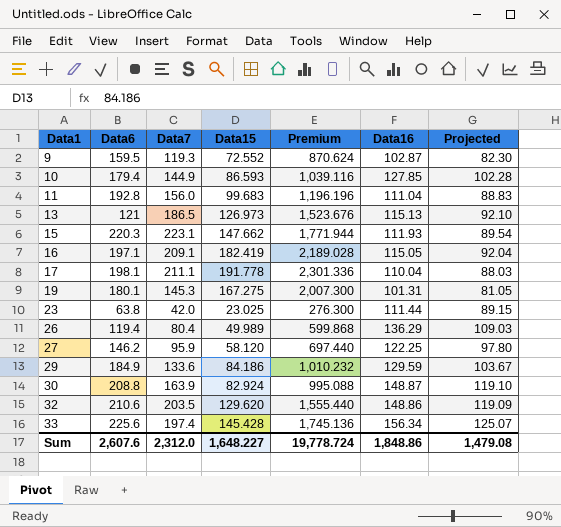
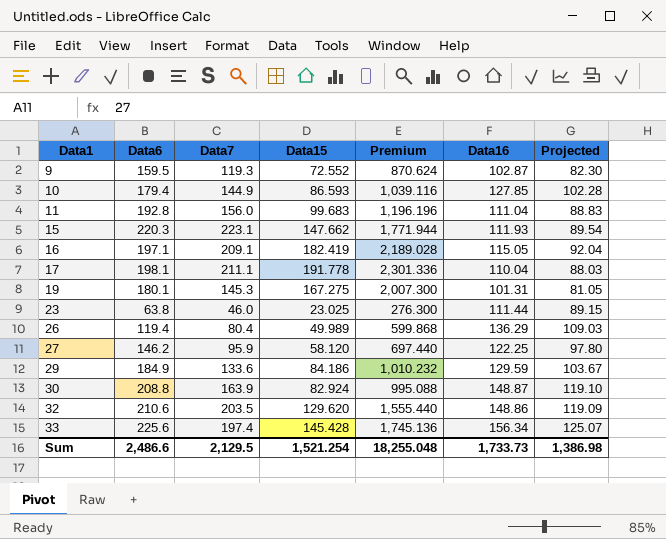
row 13: 121 | 186.5 | 126.973 | 1,523.676 | 115.13 | 92.10 -> none
23 | Data7: 42.0 -> 46.0
Sum | Data6: 2,607.6 -> 2,486.6
Sum | Data7: 2,312.0 -> 2,129.5
Sum | Data15: 1,648.227 -> 1,521.254
Sum | Premium: 19,778.724 -> 18,255.048
Sum | Data16: 1,848.86 -> 1,733.73
Sum | Projected: 1,479.08 -> 1,386.98

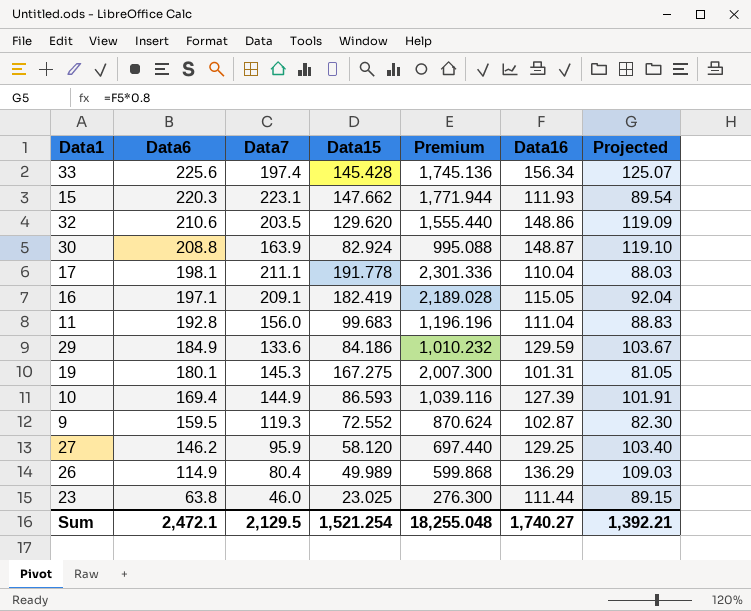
row order: Data1 ascending -> Data6 descending
10 | Data6: 179.4 -> 169.4
10 | Data16: 127.85 -> 127.39
10 | Projected: 102.28 -> 101.91
27 | Data16: 122.25 -> 129.25
27 | Projected: 97.80 -> 103.40
26 | Data6: 119.4 -> 114.9
Sum | Data6: 2,486.6 -> 2,472.1
Sum | Data16: 1,733.73 -> 1,740.27
Sum | Projected: 1,386.98 -> 1,392.21

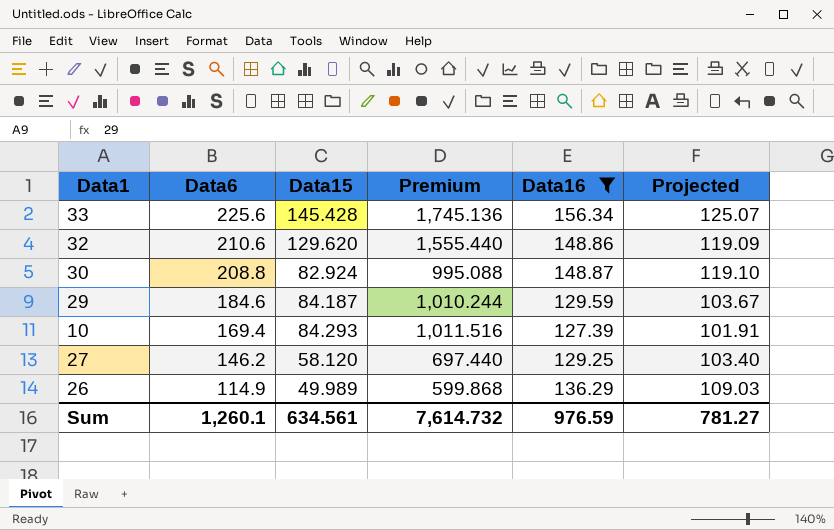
filter: none -> Data16 >= 127.39
column Data7 | position: 3 -> none
29 | Data6: 184.9 -> 184.6
29 | Data15: 84.186 -> 84.187
29 | Premium: 1,010.232 -> 1,010.244
10 | Data15: 86.593 -> 84.293
10 | Premium: 1,039.116 -> 1,011.516
Sum | Data6: 2,472.1 -> 1,260.1
Sum | Data15: 1,521.254 -> 634.561
Sum | Premium: 18,255.048 -> 7,614.732
Sum | Data16: 1,740.27 -> 976.59
Sum | Projected: 1,392.21 -> 781.27

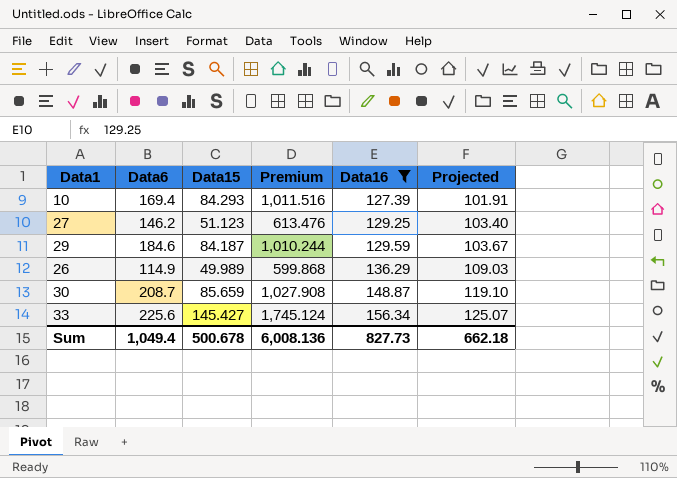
row order: Data6 descending -> Data16 ascending
row 32: 210.6 | 129.620 | 1,555.440 | 148.86 | 119.09 -> none
27 | Data15: 58.120 -> 51.123
27 | Premium: 697.440 -> 613.476
30 | Data6: 208.8 -> 208.7
30 | Data15: 82.924 -> 85.659
30 | Premium: 995.088 -> 1,027.908
33 | Data15: 145.428 -> 145.427
33 | Premium: 1,745.136 -> 1,745.124
Sum | Data6: 1,260.1 -> 1,049.4
Sum | Data15: 634.561 -> 500.678
Sum | Premium: 7,614.732 -> 6,008.136
Sum | Data16: 976.59 -> 827.73
Sum | Projected: 781.27 -> 662.18

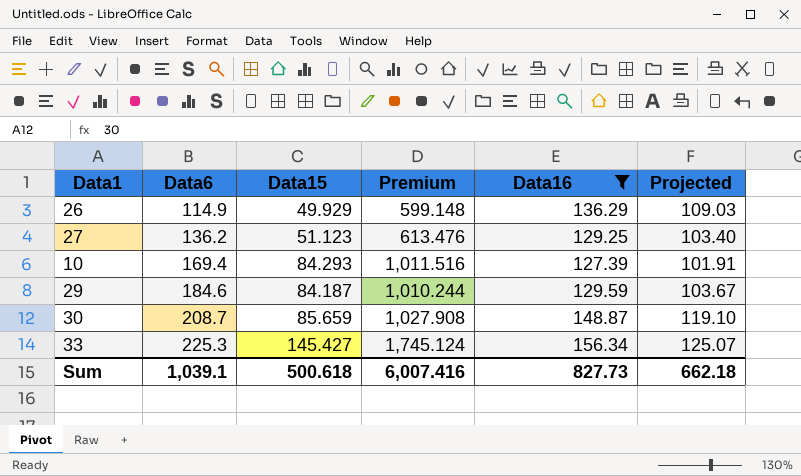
row order: Data16 ascending -> Data6 ascending
26 | Data15: 49.989 -> 49.929
26 | Premium: 599.868 -> 599.148
27 | Data6: 146.2 -> 136.2
33 | Data6: 225.6 -> 225.3
Sum | Data6: 1,049.4 -> 1,039.1
Sum | Data15: 500.678 -> 500.618
Sum | Premium: 6,008.136 -> 6,007.416

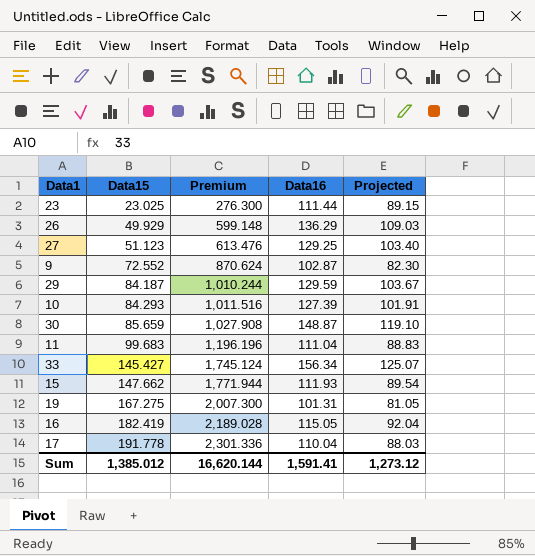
filter: Data16 >= 127.39 -> none
row order: Data6 ascending -> Data15 ascending
column Data6 | position: 2 -> none
Sum | Data15: 500.618 -> 1,385.012
Sum | Premium: 6,007.416 -> 16,620.144
Sum | Data16: 827.73 -> 1,591.41
Sum | Projected: 662.18 -> 1,273.12

